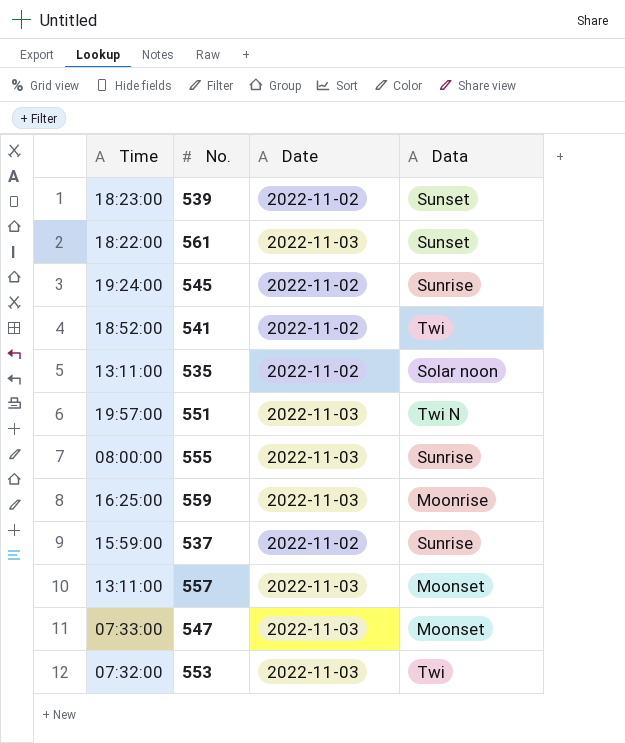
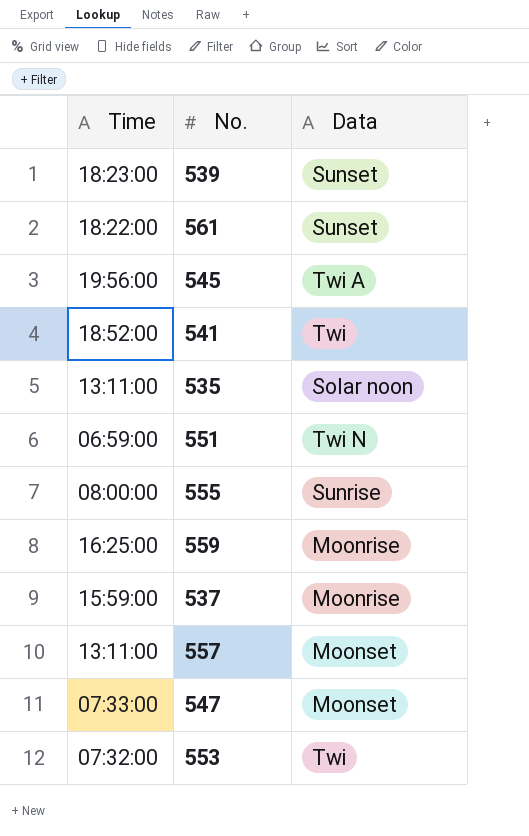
column Date | position: 3 -> none
545 | Time: 19:24:00 -> 19:56:00
545 | Data: Sunrise -> Twi A
551 | Time: 19:57:00 -> 06:59:00
537 | Data: Sunrise -> Moonrise

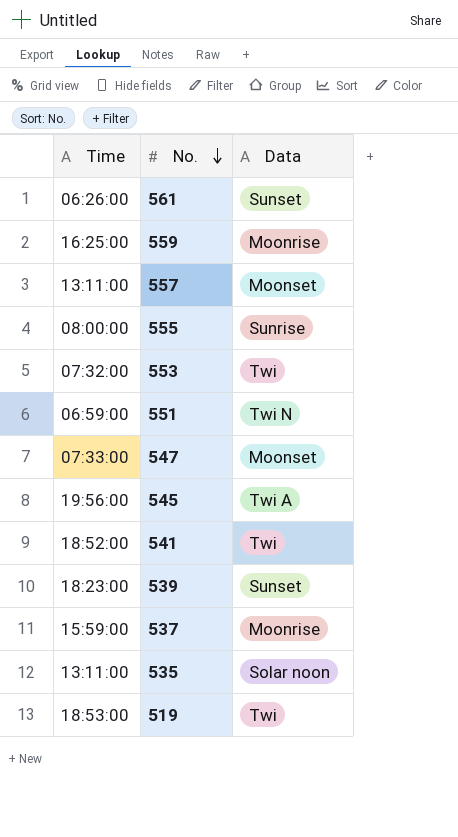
row order: none -> No. descending
561 | Time: 18:22:00 -> 06:26:00
row 519: none -> 18:53:00 | Twi

